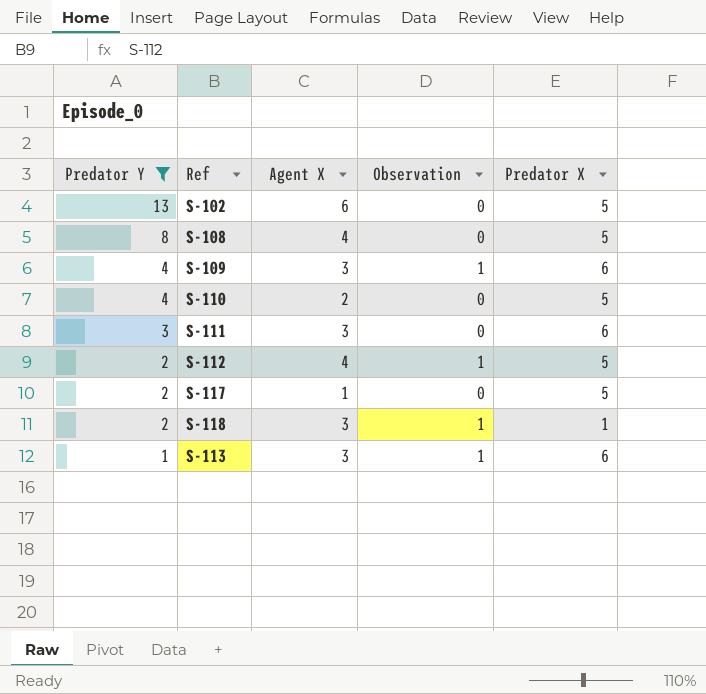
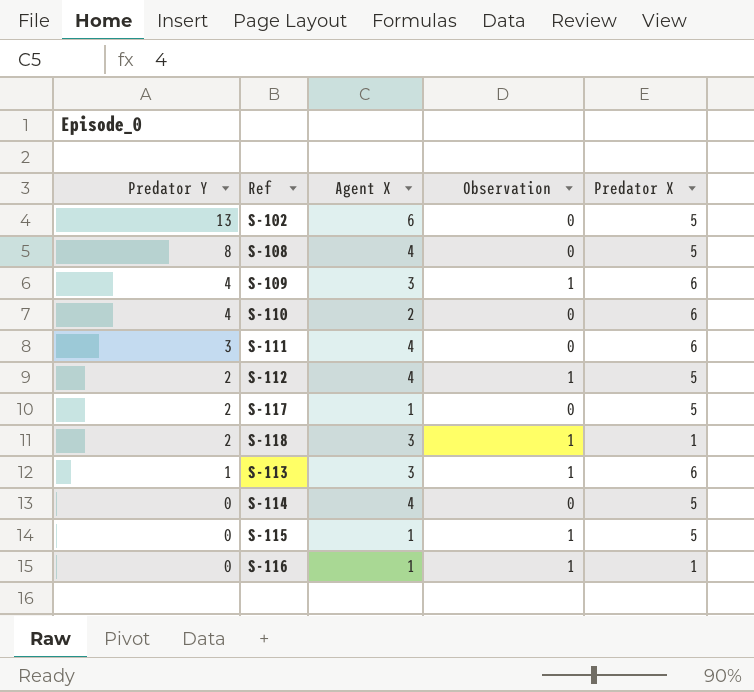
filter: Predator Y != 0 -> none
S-110 | Predator X: 5 -> 6
S-111 | Agent X: 3 -> 4

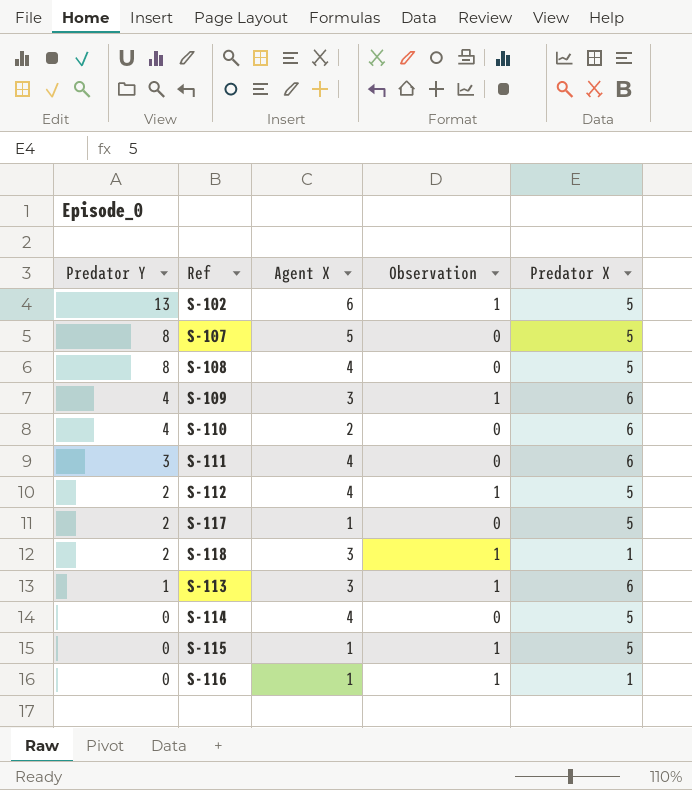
S-102 | Observation: 0 -> 1
row S-107: none -> 8 | 5 | 0 | 5

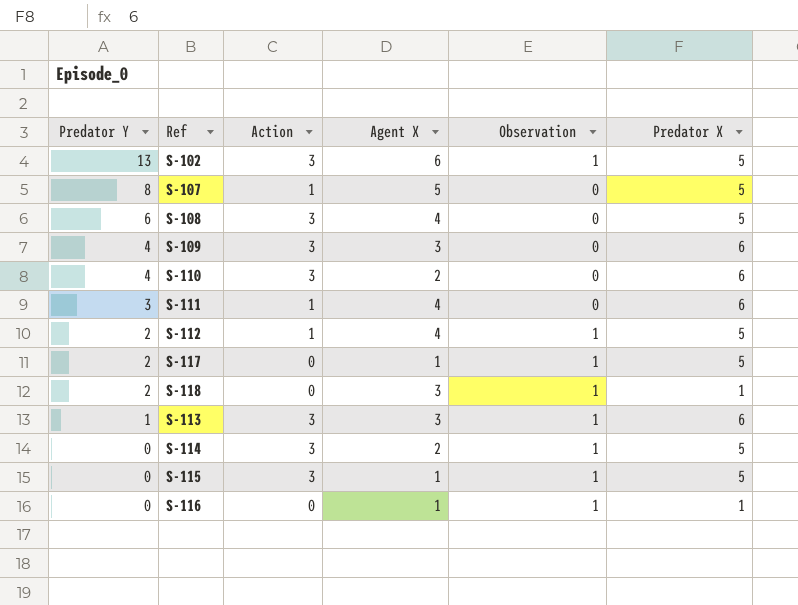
column Action | position: none -> 3
S-108 | Predator Y: 8 -> 6
S-109 | Observation: 1 -> 0
S-117 | Observation: 0 -> 1
S-114 | Agent X: 4 -> 2
S-114 | Observation: 0 -> 1

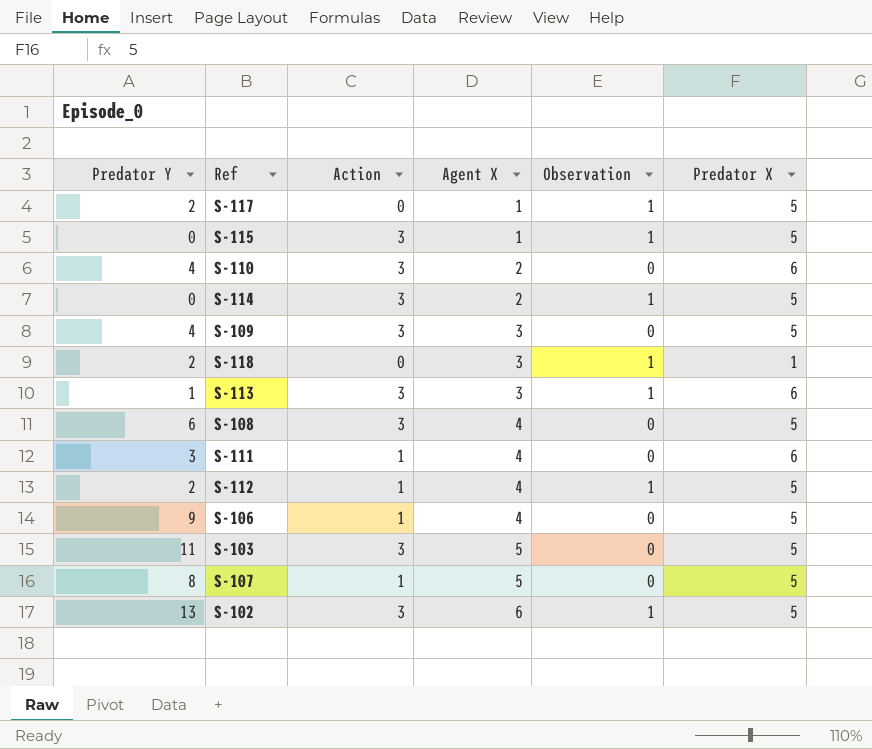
row order: Predator Y descending -> Agent X ascending
row S-116: 0 | 0 | 1 | 1 | 1 -> none
S-109 | Predator X: 6 -> 5
row S-106: none -> 9 | 1 | 4 | 0 | 5
row S-103: none -> 11 | 3 | 5 | 0 | 5

